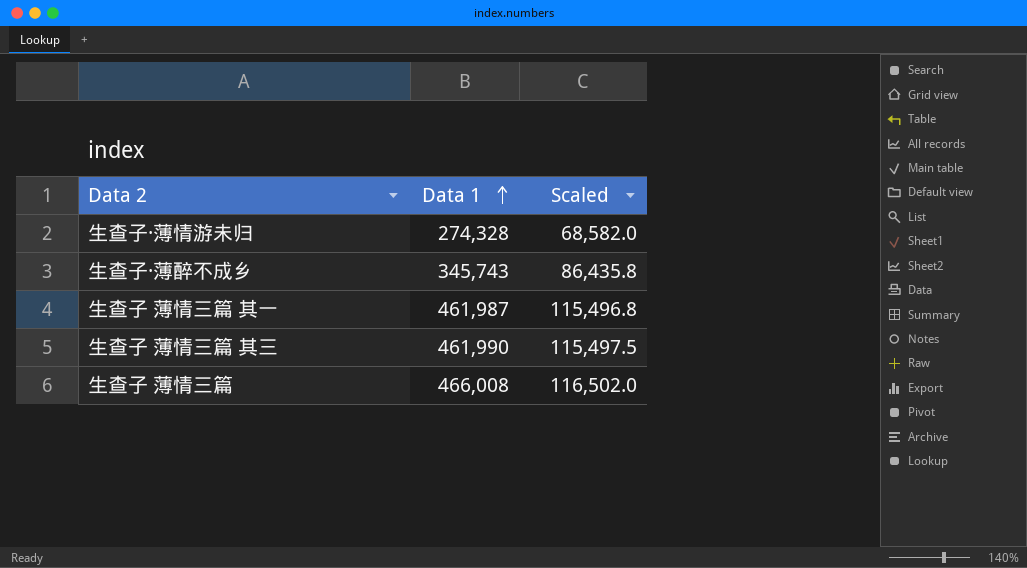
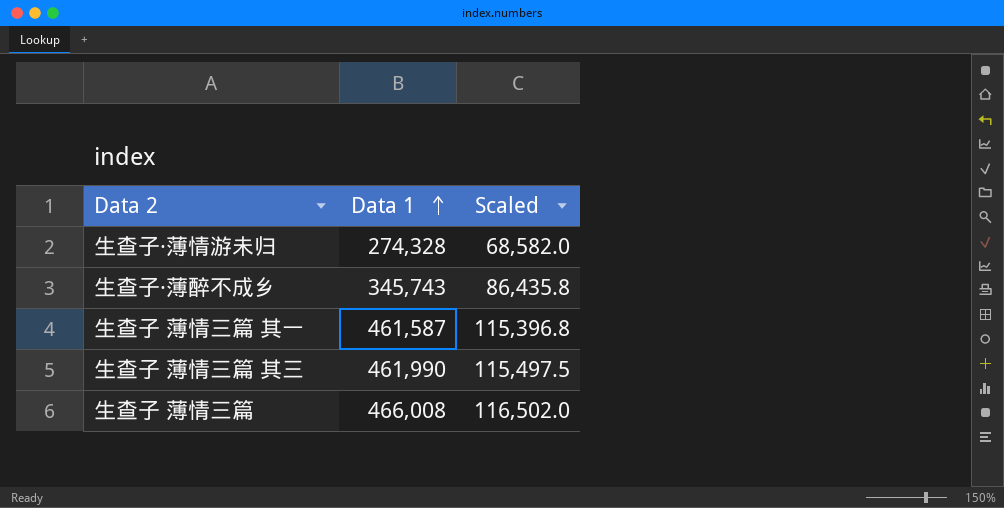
生查子 薄情三篇 其一 | Data 1: 461,987 -> 461,587
生查子 薄情三篇 其一 | Scaled: 115,496.8 -> 115,396.8

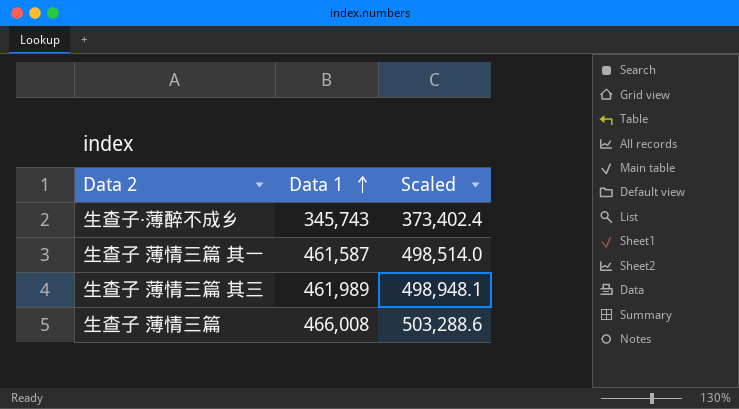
column Scaled | formula: [Data 1] * 0.25 -> [Data 1] * 1.08
row 生查子·薄情游未归: 274,328 | 68,582.0 -> none
生查子 薄情三篇 其三 | Data 1: 461,990 -> 461,989

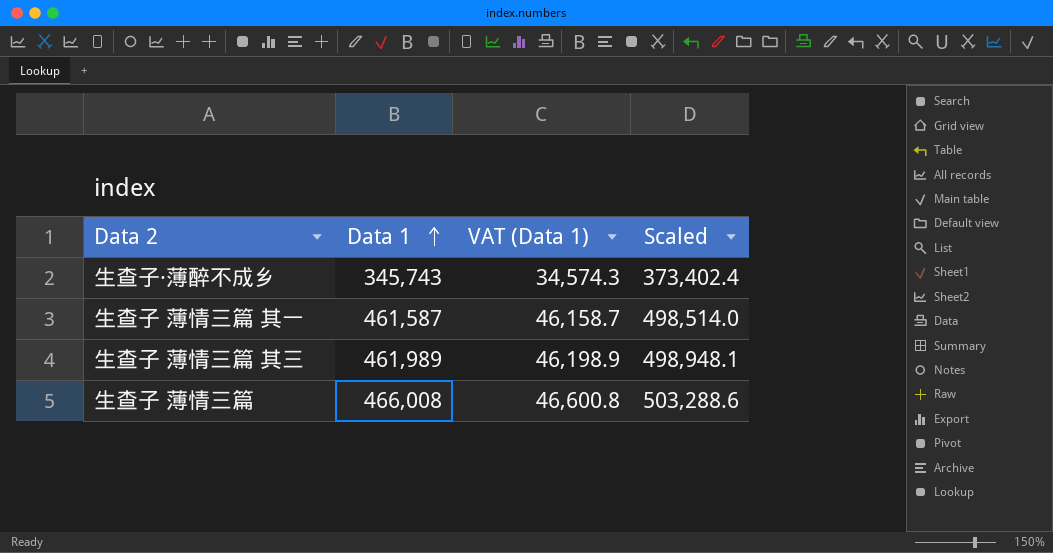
column VAT (Data 1) | formula: none -> [Data 1] * 0.1

